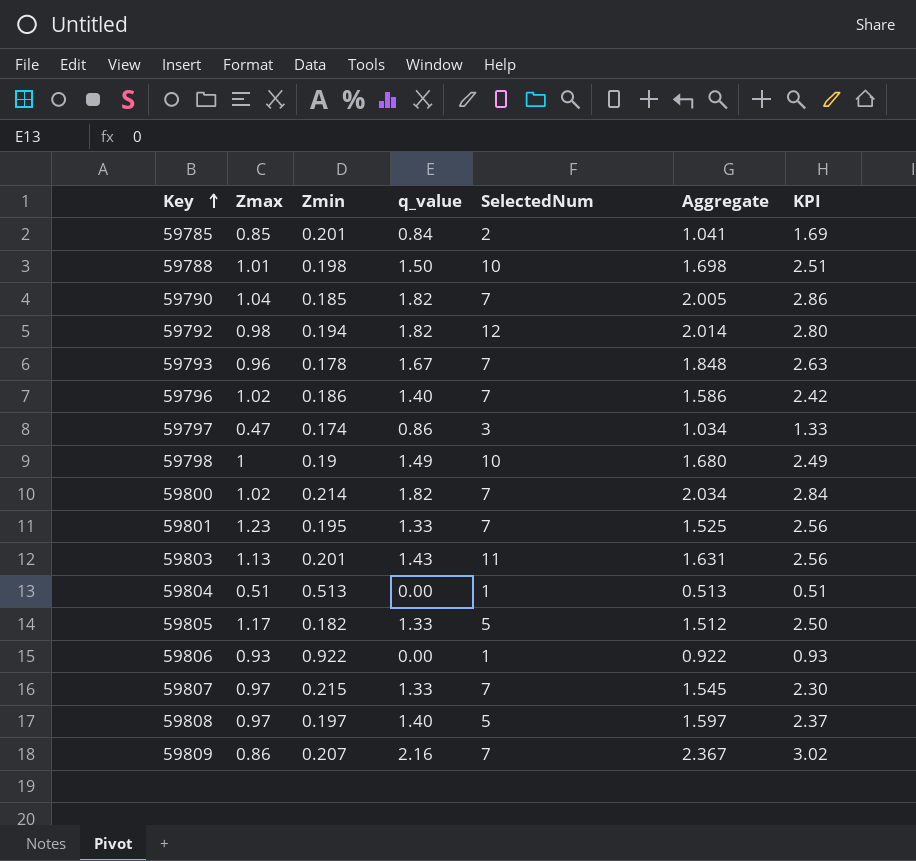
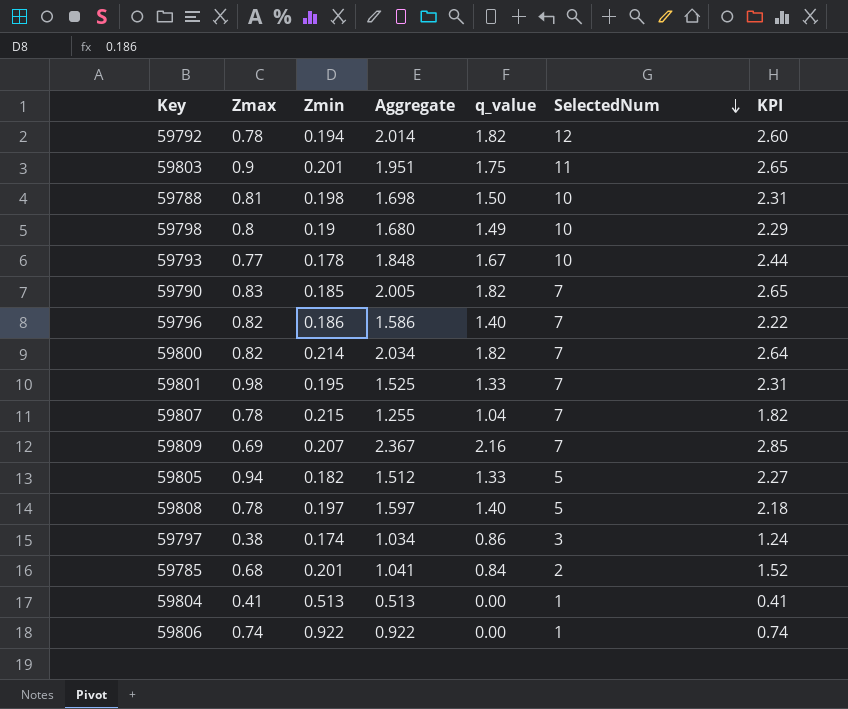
row order: Key ascending -> SelectedNum descending
column Aggregate | position: 6 -> 4
59792 | Zmax: 0.98 -> 0.78
59792 | KPI: 2.80 -> 2.60
59803 | Zmax: 1.13 -> 0.9
59803 | Aggregate: 1.631 -> 1.951
59803 | q_value: 1.43 -> 1.75
59803 | KPI: 2.56 -> 2.65
59788 | Zmax: 1.01 -> 0.81
59788 | KPI: 2.51 -> 2.31
59798 | Zmax: 1 -> 0.8
59798 | KPI: 2.49 -> 2.29
59793 | Zmax: 0.96 -> 0.77
59793 | SelectedNum: 7 -> 10
59793 | KPI: 2.63 -> 2.44
59790 | Zmax: 1.04 -> 0.83
59790 | KPI: 2.86 -> 2.65
59796 | Zmax: 1.02 -> 0.82
59796 | KPI: 2.42 -> 2.22
59800 | Zmax: 1.02 -> 0.82
59800 | KPI: 2.84 -> 2.64
59801 | Zmax: 1.23 -> 0.98
59801 | KPI: 2.56 -> 2.31
59807 | Zmax: 0.97 -> 0.78
59807 | Aggregate: 1.545 -> 1.255
59807 | q_value: 1.33 -> 1.04
59807 | KPI: 2.30 -> 1.82
59809 | Zmax: 0.86 -> 0.69
59809 | KPI: 3.02 -> 2.85
59805 | Zmax: 1.17 -> 0.94
59805 | KPI: 2.50 -> 2.27
59808 | Zmax: 0.97 -> 0.78
59808 | KPI: 2.37 -> 2.18
59797 | Zmax: 0.47 -> 0.38
59797 | KPI: 1.33 -> 1.24
59785 | Zmax: 0.85 -> 0.68
59785 | KPI: 1.69 -> 1.52
59804 | Zmax: 0.51 -> 0.41
59804 | KPI: 0.51 -> 0.41
59806 | Zmax: 0.93 -> 0.74
59806 | KPI: 0.93 -> 0.74

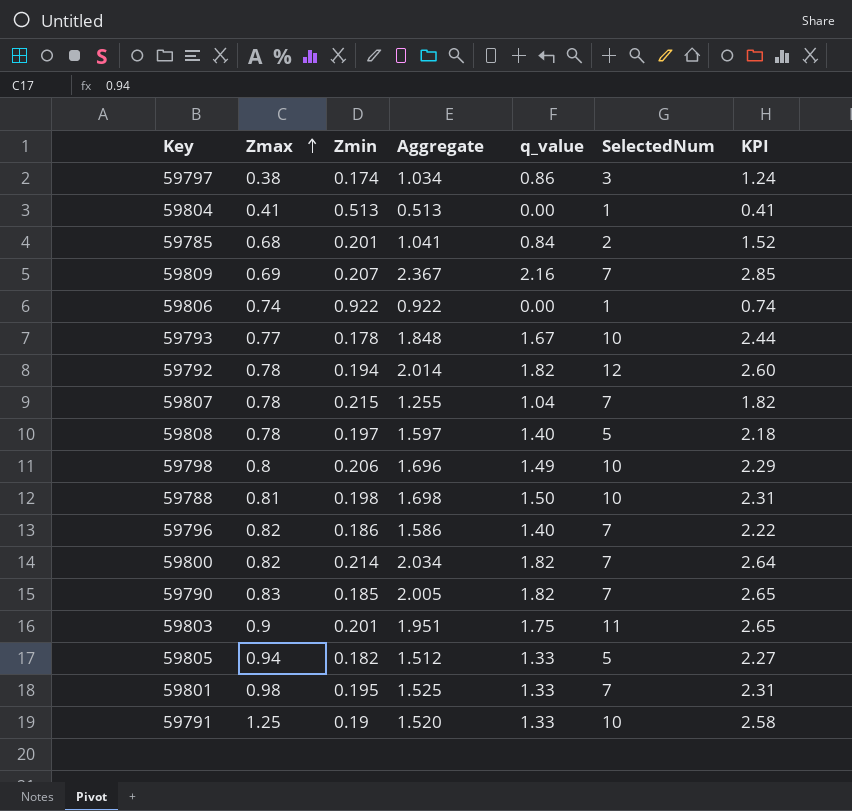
row order: SelectedNum descending -> Zmax ascending
59798 | Zmin: 0.19 -> 0.206
59798 | Aggregate: 1.680 -> 1.696
row 59791: none -> 1.25 | 0.19 | 1.520 | 1.33 | 10 | 2.58

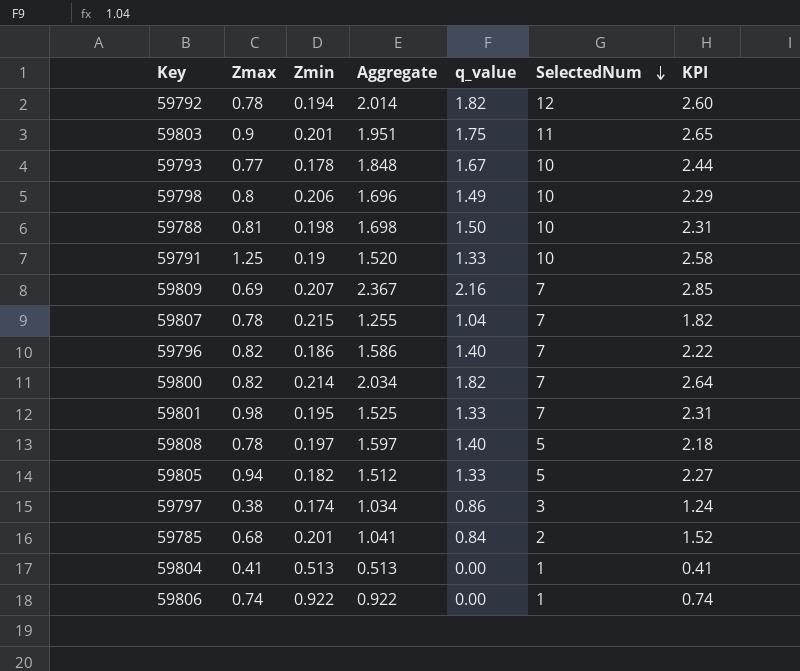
row order: Zmax ascending -> SelectedNum descending
row 59790: 0.83 | 0.185 | 2.005 | 1.82 | 7 | 2.65 -> none

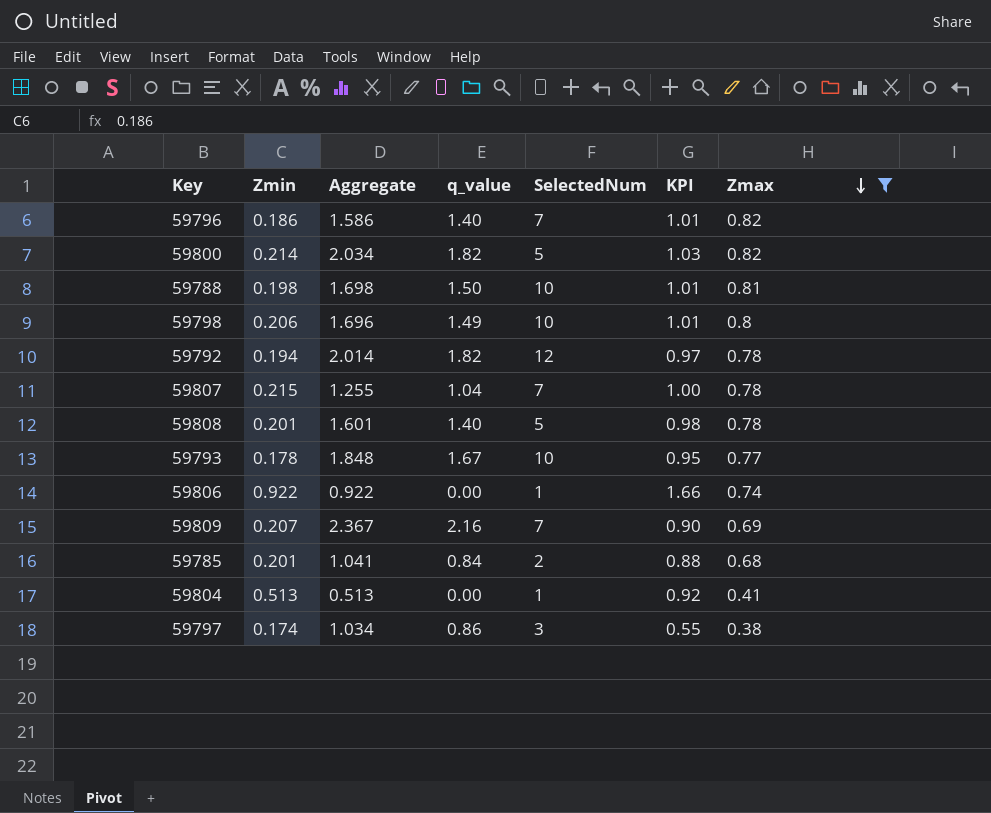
filter: none -> Zmax <= 0.82
row order: SelectedNum descending -> Zmax descending
column KPI | formula: [Zmax] + [q_value] -> [Zmin] + [Zmax]
column Zmax | position: 2 -> 7
59800 | SelectedNum: 7 -> 5
59808 | Zmin: 0.197 -> 0.201
59808 | Aggregate: 1.597 -> 1.601

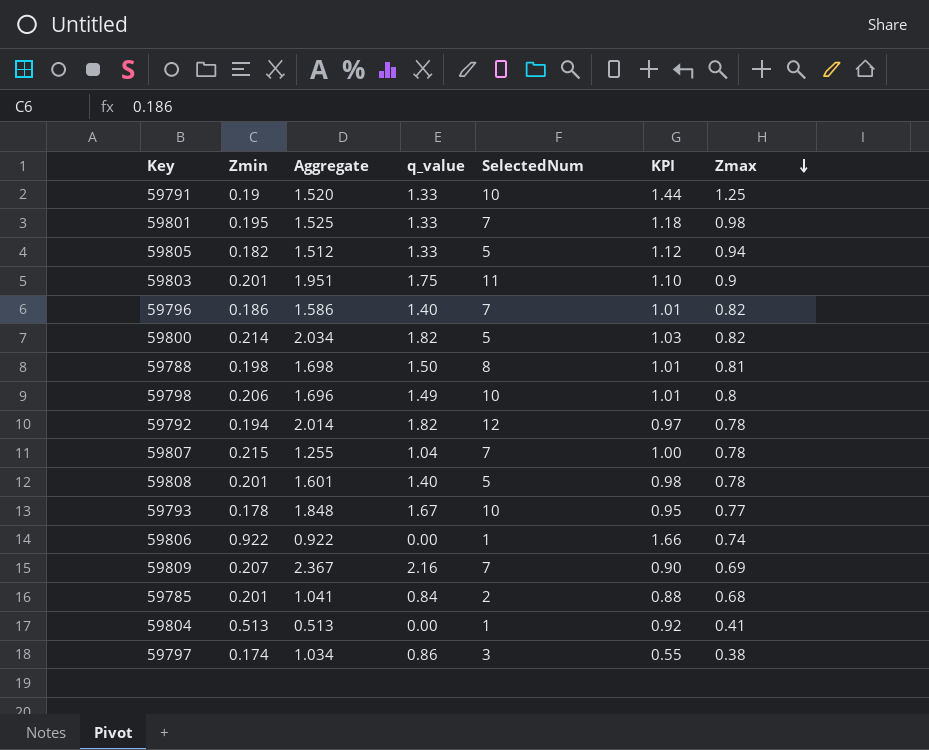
filter: Zmax <= 0.82 -> none
59788 | SelectedNum: 10 -> 8

